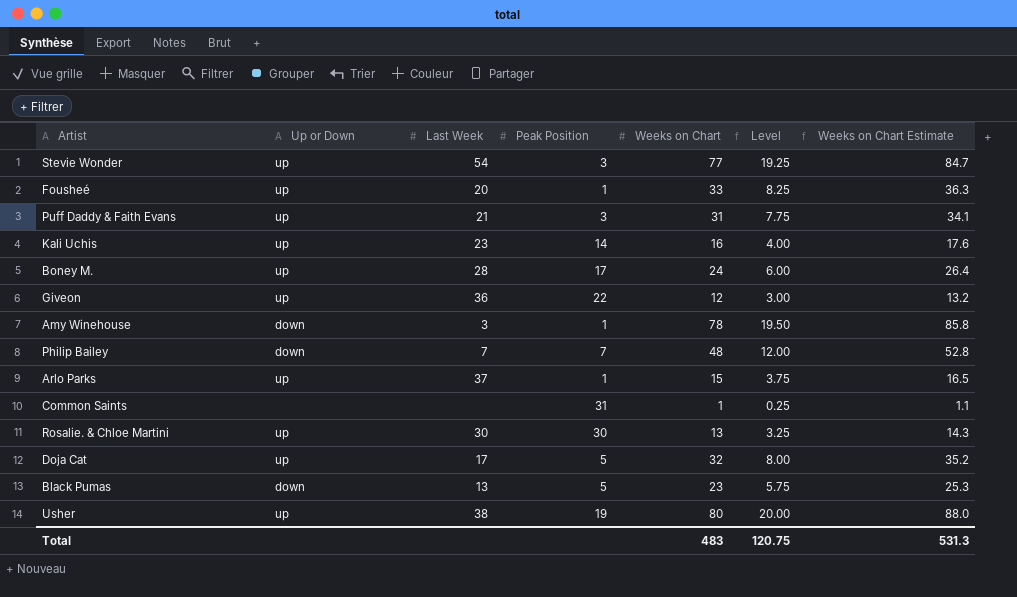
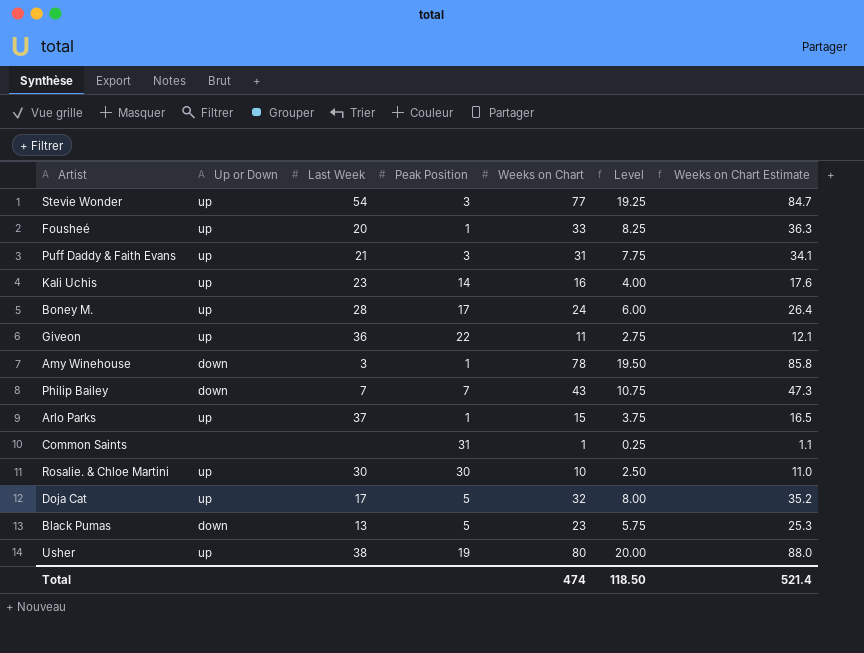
Giveon | Weeks on Chart: 12 -> 11
Giveon | Level: 3.00 -> 2.75
Giveon | Weeks on Chart Estimate: 13.2 -> 12.1
Philip Bailey | Weeks on Chart: 48 -> 43
Philip Bailey | Level: 12.00 -> 10.75
Philip Bailey | Weeks on Chart Estimate: 52.8 -> 47.3
Rosalie. & Chloe Martini | Weeks on Chart: 13 -> 10
Rosalie. & Chloe Martini | Level: 3.25 -> 2.50
Rosalie. & Chloe Martini | Weeks on Chart Estimate: 14.3 -> 11.0
Total | Weeks on Chart: 483 -> 474
Total | Level: 120.75 -> 118.50
Total | Weeks on Chart Estimate: 531.3 -> 521.4

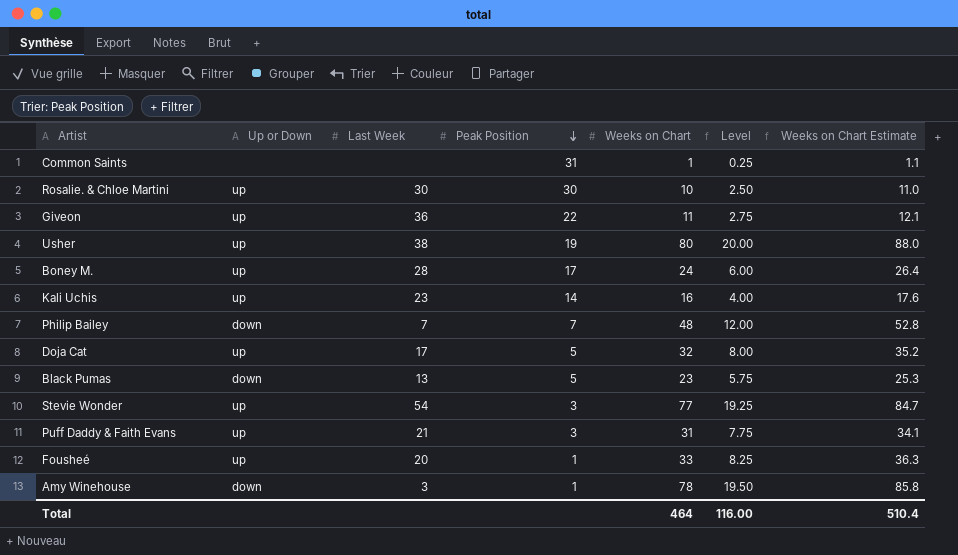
row order: none -> Peak Position descending
row Arlo Parks: up | 37 | 1 | 15 | 3.75 | 16.5 -> none
Philip Bailey | Weeks on Chart: 43 -> 48
Philip Bailey | Level: 10.75 -> 12.00
Philip Bailey | Weeks on Chart Estimate: 47.3 -> 52.8
Total | Weeks on Chart: 474 -> 464
Total | Level: 118.50 -> 116.00
Total | Weeks on Chart Estimate: 521.4 -> 510.4

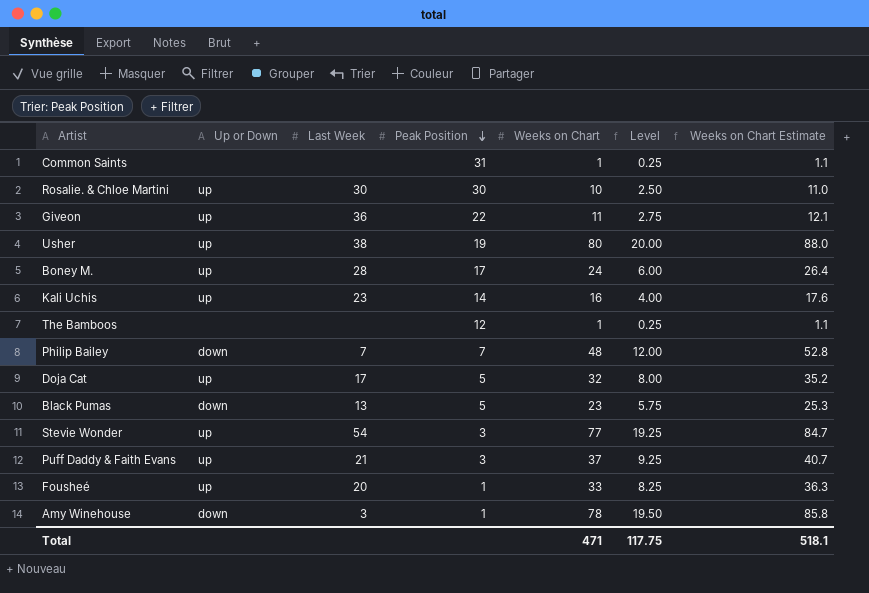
row The Bamboos: none -> none | none | 12 | 1 | 0.25 | 1.1
Puff Daddy & Faith Evans | Weeks on Chart: 31 -> 37
Puff Daddy & Faith Evans | Level: 7.75 -> 9.25
Puff Daddy & Faith Evans | Weeks on Chart Estimate: 34.1 -> 40.7
Total | Weeks on Chart: 464 -> 471
Total | Level: 116.00 -> 117.75
Total | Weeks on Chart Estimate: 510.4 -> 518.1

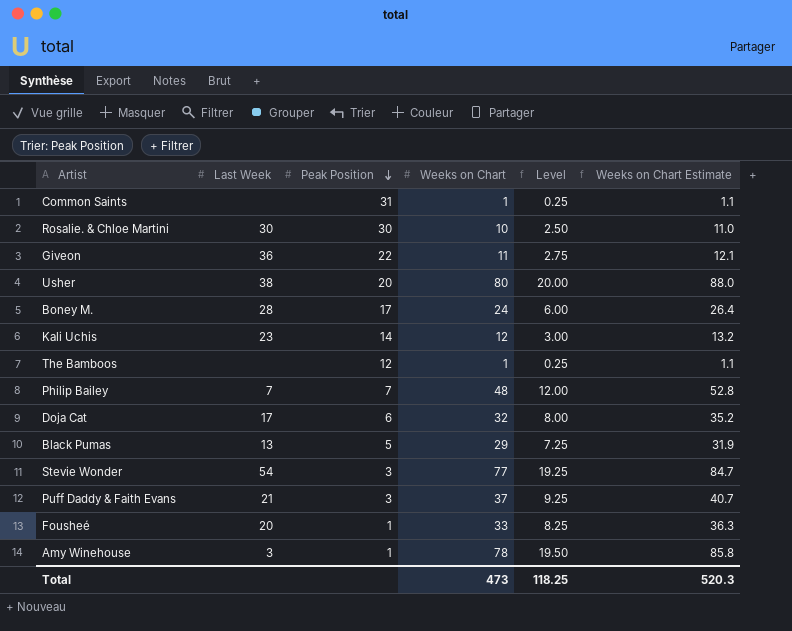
column Up or Down | position: 2 -> none
Usher | Peak Position: 19 -> 20
Kali Uchis | Weeks on Chart: 16 -> 12
Kali Uchis | Level: 4.00 -> 3.00
Kali Uchis | Weeks on Chart Estimate: 17.6 -> 13.2
Doja Cat | Peak Position: 5 -> 6
Black Pumas | Weeks on Chart: 23 -> 29
Black Pumas | Level: 5.75 -> 7.25
Black Pumas | Weeks on Chart Estimate: 25.3 -> 31.9
Total | Weeks on Chart: 471 -> 473
Total | Level: 117.75 -> 118.25
Total | Weeks on Chart Estimate: 518.1 -> 520.3

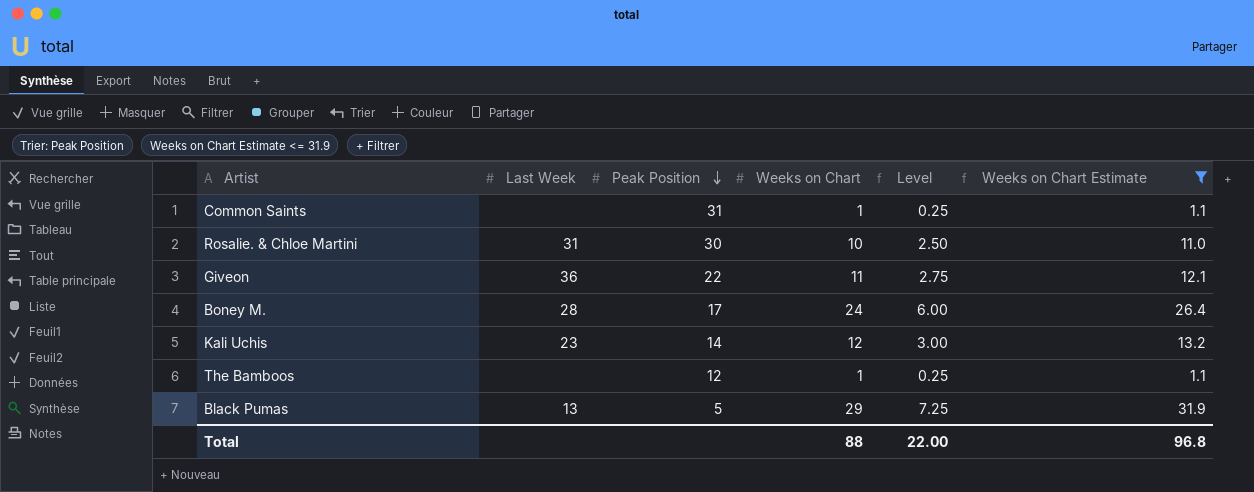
filter: none -> Weeks on Chart Estimate <= 31.9
Rosalie. & Chloe Martini | Last Week: 30 -> 31
Total | Weeks on Chart: 473 -> 88
Total | Level: 118.25 -> 22.00
Total | Weeks on Chart Estimate: 520.3 -> 96.8

